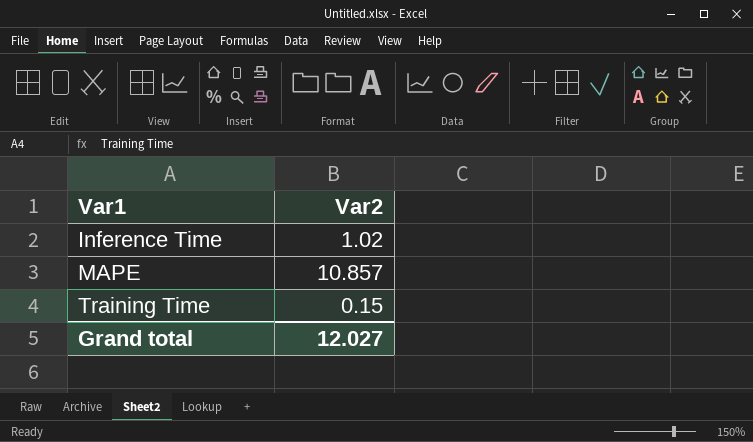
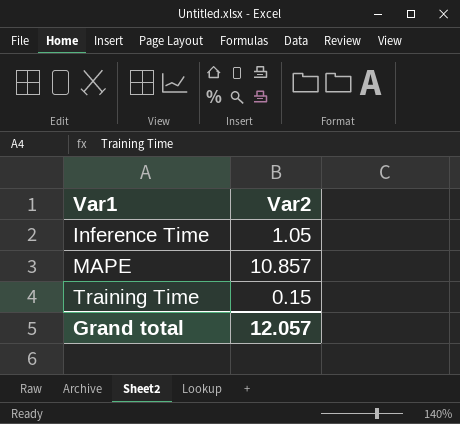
Inference Time | Var2: 1.02 -> 1.05
Grand total | Var2: 12.027 -> 12.057

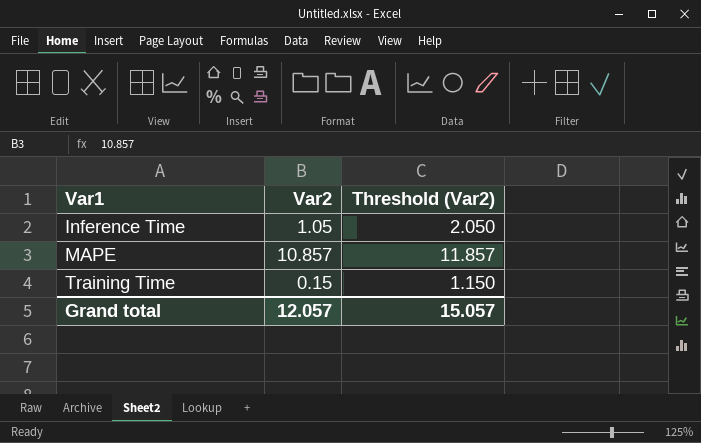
column Threshold (Var2) | formula: none -> [Var2] + 1

